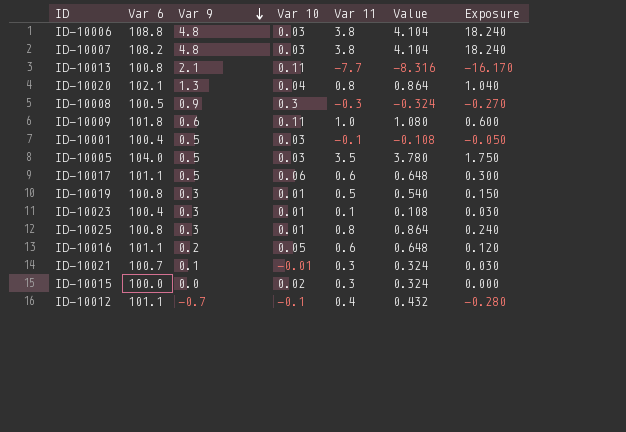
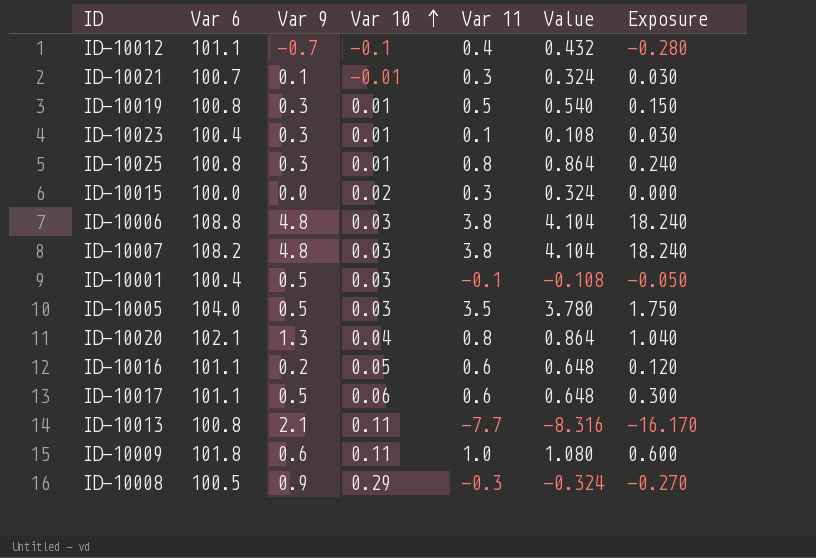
row order: Var 9 descending -> Var 10 ascending
ID-10008 | Var 10: 0.3 -> 0.29

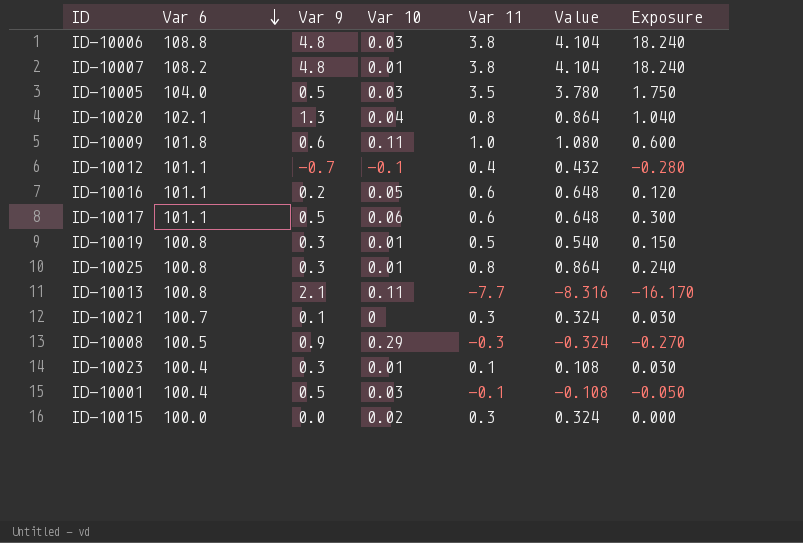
row order: Var 10 ascending -> Var 6 descending
ID-10007 | Var 10: 0.03 -> 0.01
ID-10021 | Var 10: -0.01 -> 0

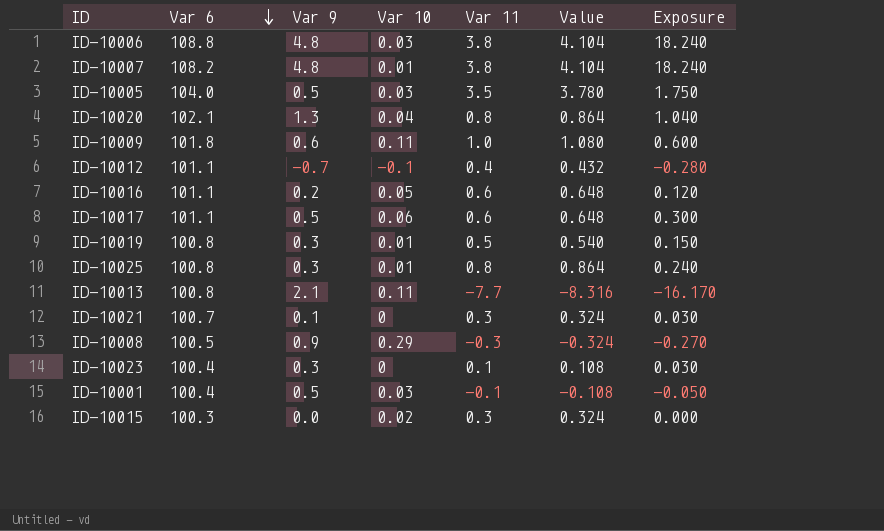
ID-10023 | Var 10: 0.01 -> 0
ID-10015 | Var 6: 100.0 -> 100.3

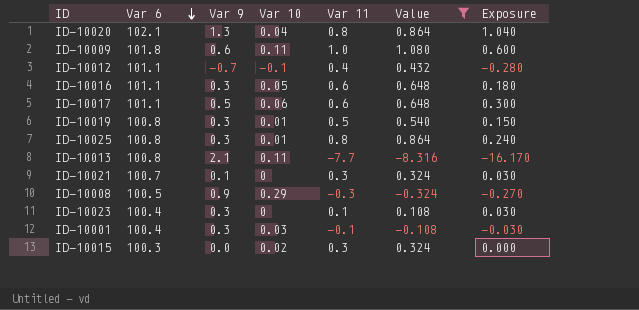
filter: none -> Value <= 1.080
ID-10016 | Var 9: 0.2 -> 0.3
ID-10016 | Exposure: 0.120 -> 0.180
ID-10001 | Var 9: 0.5 -> 0.3
ID-10001 | Exposure: -0.050 -> -0.030

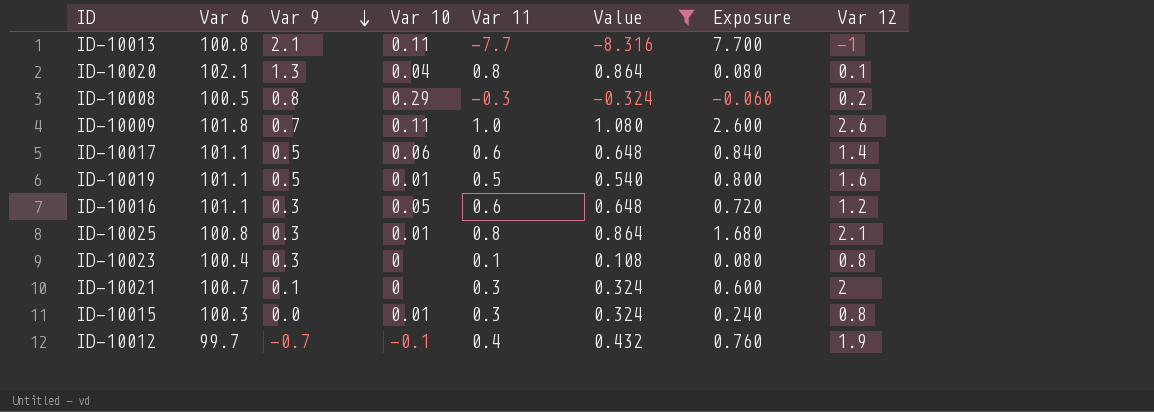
row order: Var 6 descending -> Var 9 descending
column Exposure | formula: [Var 9] * [Var 11] -> [Var 11] * [Var 12]
column Var 12 | position: none -> 8
row ID-10001: 100.4 | 0.3 | 0.03 | -0.1 | -0.108 | -0.030 -> none
ID-10008 | Var 9: 0.9 -> 0.8
ID-10009 | Var 9: 0.6 -> 0.7
ID-10019 | Var 6: 100.8 -> 101.1
ID-10019 | Var 9: 0.3 -> 0.5
ID-10015 | Var 10: 0.02 -> 0.01
ID-10012 | Var 6: 101.1 -> 99.7

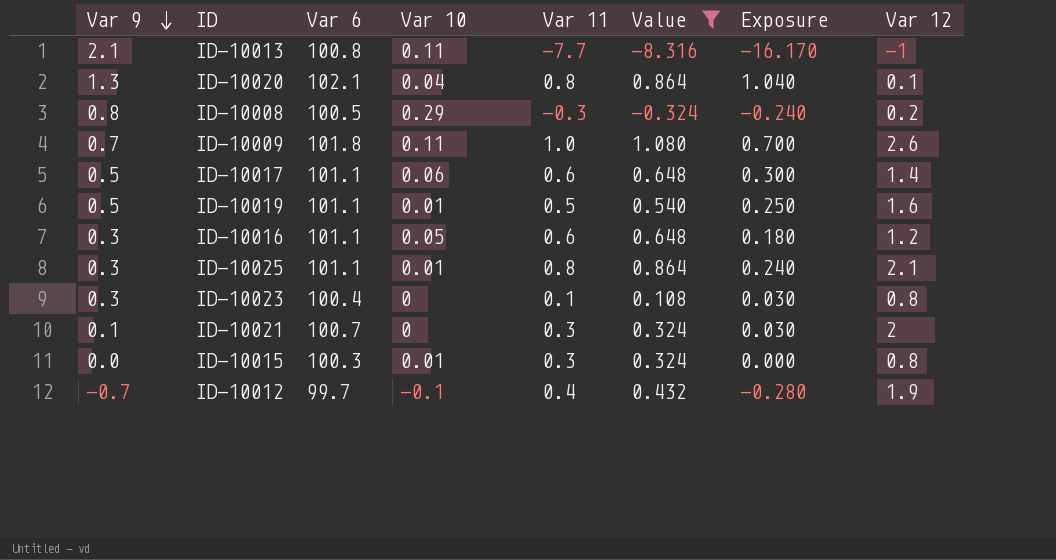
column Var 9 | position: 3 -> 1
column Exposure | formula: [Var 11] * [Var 12] -> [Var 9] * [Var 11]
ID-10025 | Var 6: 100.8 -> 101.1

